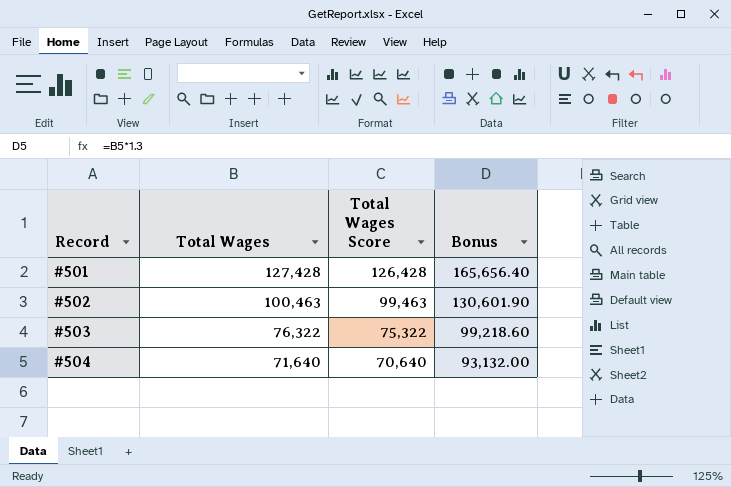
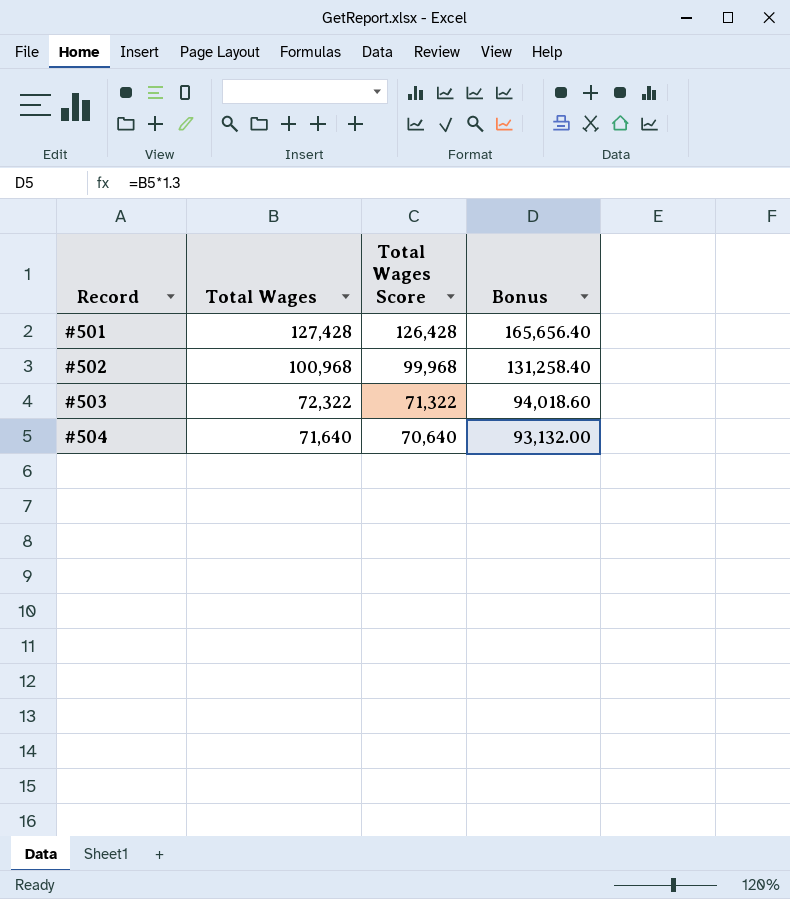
#502 | Total Wages: 100,463 -> 100,968
#502 | Total Wages Score: 99,463 -> 99,968
#502 | Bonus: 130,601.90 -> 131,258.40
#503 | Total Wages: 76,322 -> 72,322
#503 | Total Wages Score: 75,322 -> 71,322
#503 | Bonus: 99,218.60 -> 94,018.60

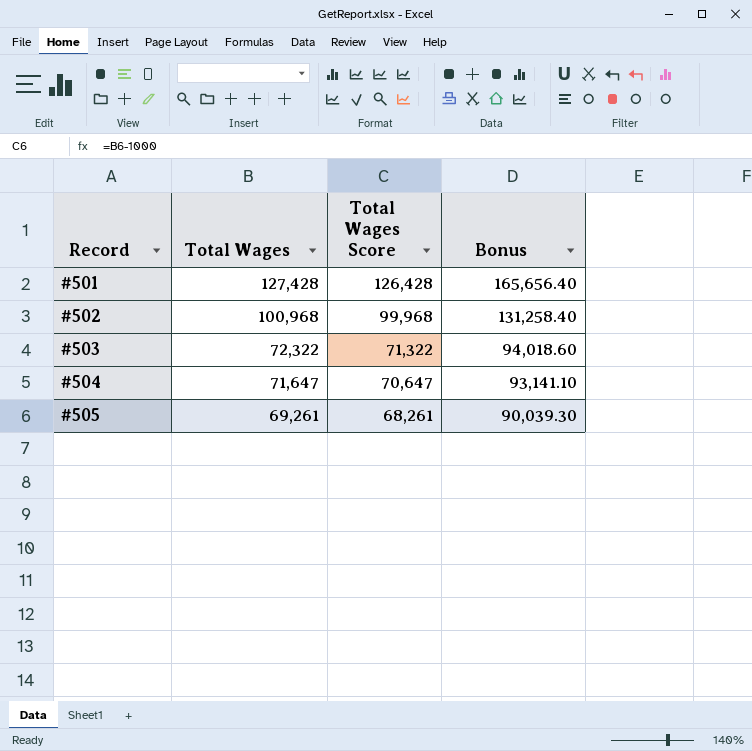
#504 | Total Wages: 71,640 -> 71,647
#504 | Total Wages Score: 70,640 -> 70,647
#504 | Bonus: 93,132.00 -> 93,141.10
row #505: none -> 69,261 | 68,261 | 90,039.30

